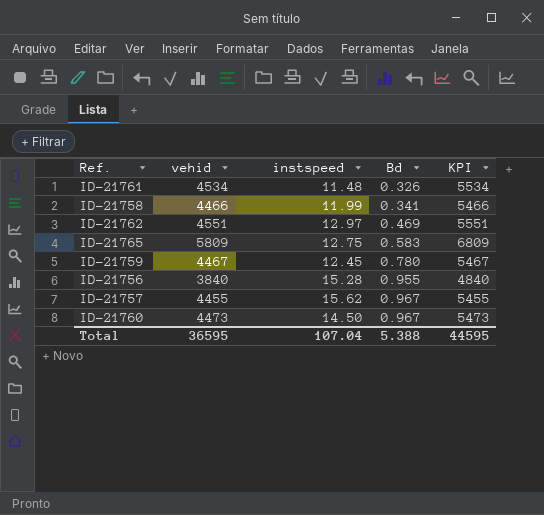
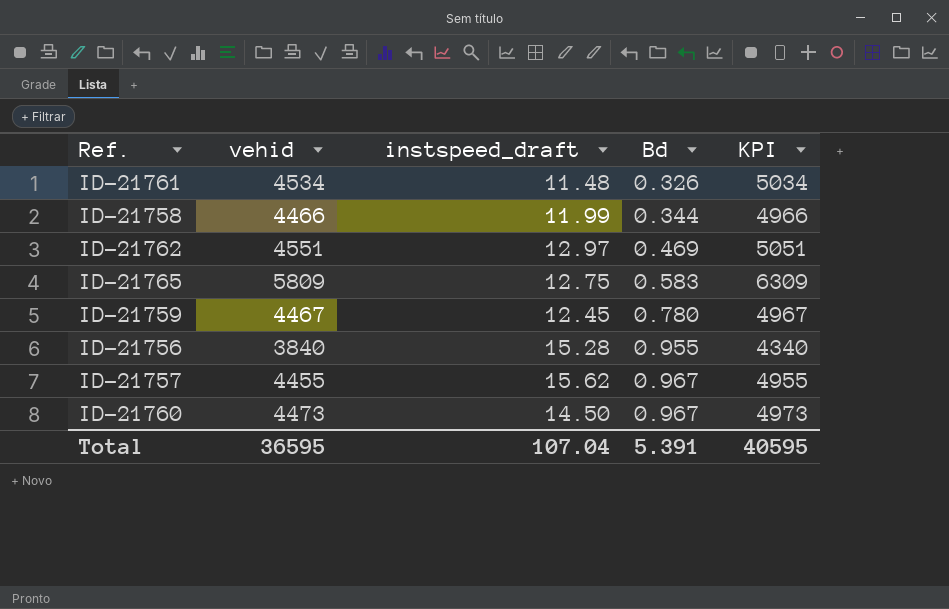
column name: instspeed -> instspeed_draft
column KPI | formula: [vehid] + 1000 -> [vehid] + 500
ID-21758 | Bd: 0.341 -> 0.344
Total | Bd: 5.388 -> 5.391
Total | KPI: 44595 -> 40595

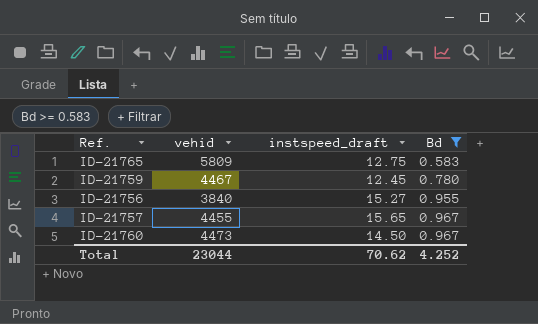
filter: none -> Bd >= 0.583
column KPI | formula: [vehid] + 500 -> none
ID-21756 | instspeed_draft: 15.28 -> 15.27
ID-21757 | instspeed_draft: 15.62 -> 15.65
Total | vehid: 36595 -> 23044
Total | instspeed_draft: 107.04 -> 70.62
Total | Bd: 5.391 -> 4.252

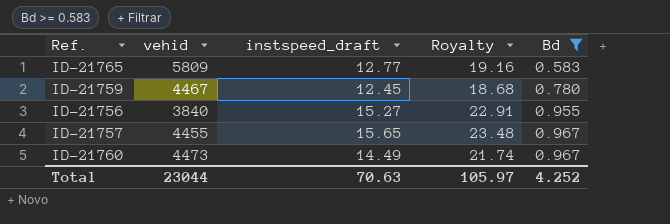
column Royalty | formula: none -> [instspeed_draft] * 1.5
ID-21765 | instspeed_draft: 12.75 -> 12.77
ID-21760 | instspeed_draft: 14.50 -> 14.49
Total | instspeed_draft: 70.62 -> 70.63

